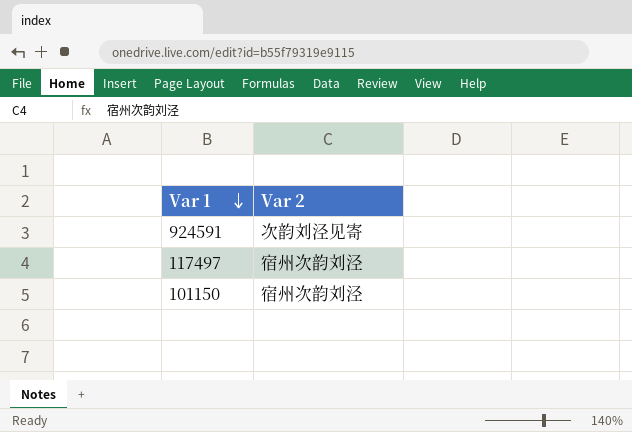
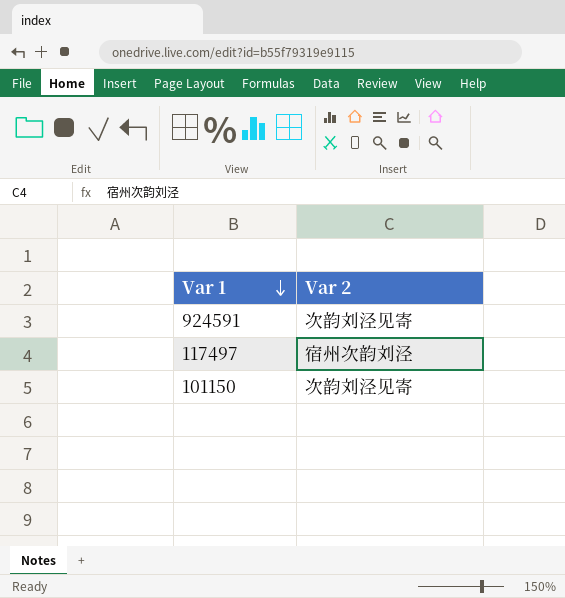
101150 | Var 2: 宿州次韵刘泾 -> 次韵刘泾见寄

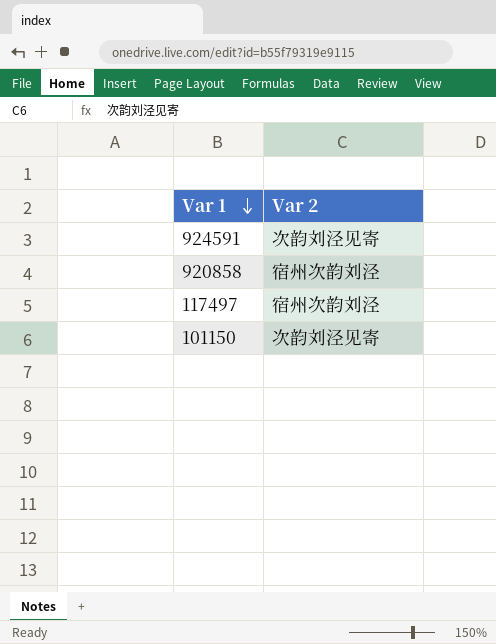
row 920858: none -> 宿州次韵刘泾

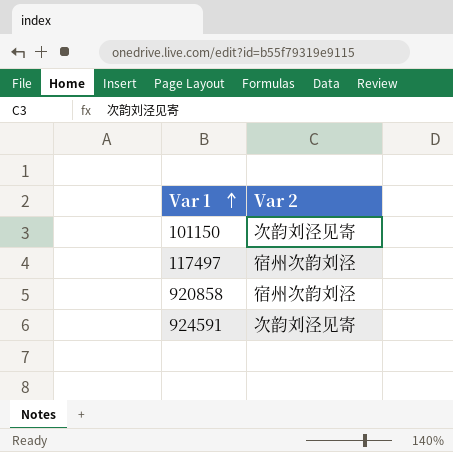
row order: Var 1 descending -> Var 1 ascending

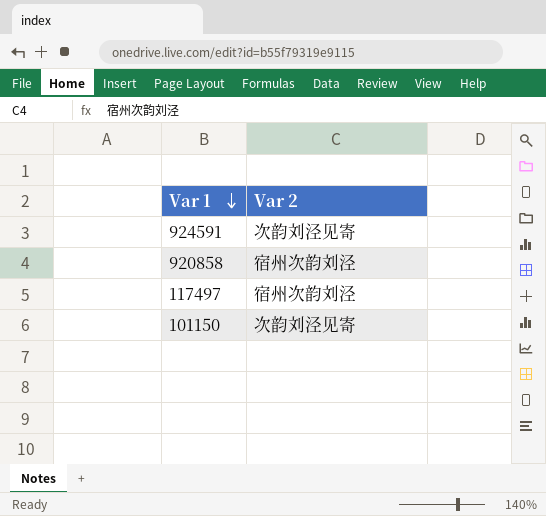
row order: Var 1 ascending -> Var 1 descending

